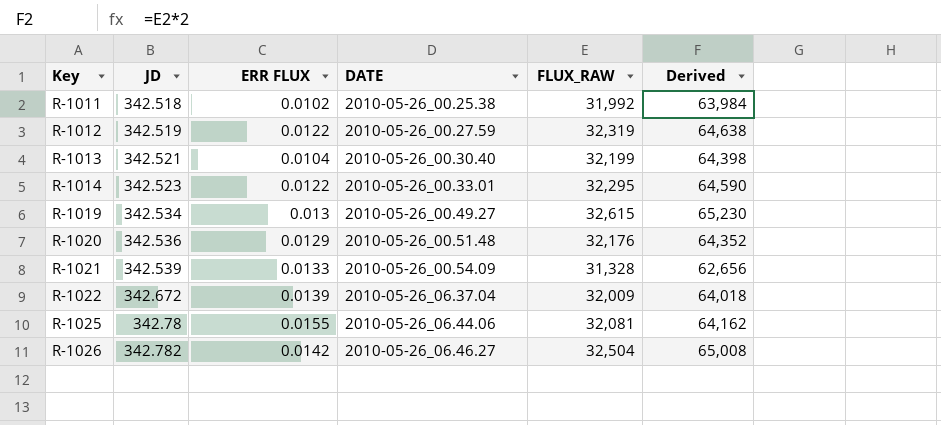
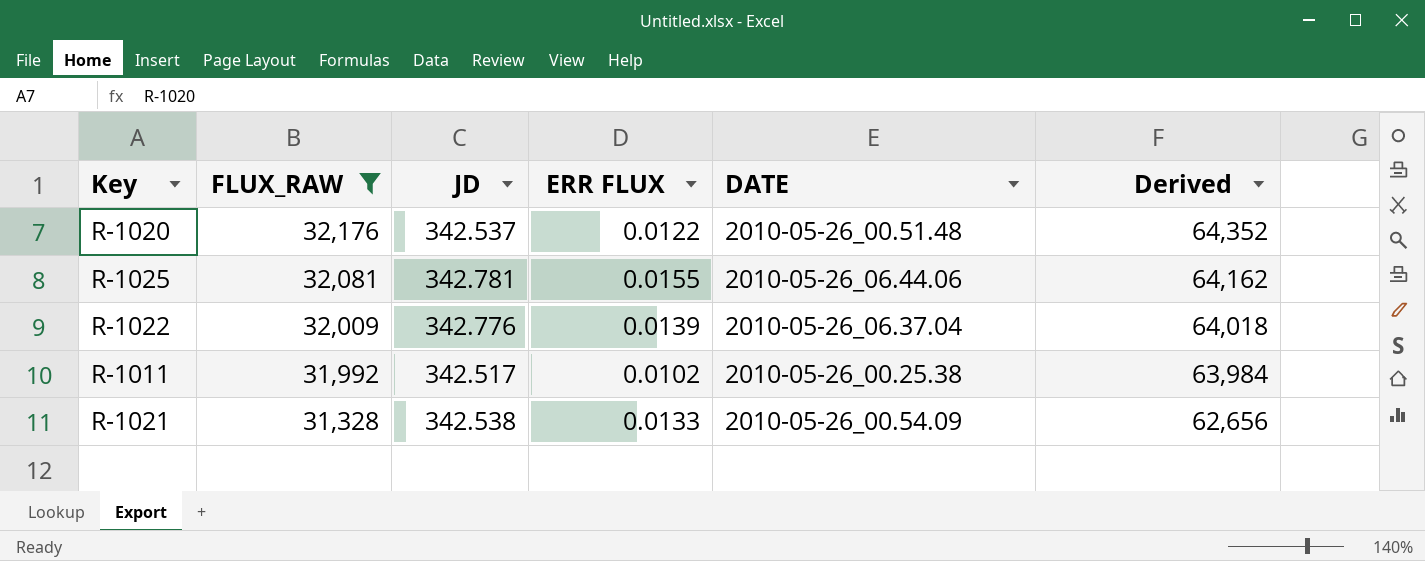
filter: none -> FLUX_RAW <= 32,176
row order: Key ascending -> FLUX_RAW descending
column FLUX_RAW | position: 5 -> 2
R-1020 | JD: 342.536 -> 342.537
R-1020 | ERR FLUX: 0.0129 -> 0.0122
R-1025 | JD: 342.78 -> 342.781
R-1022 | JD: 342.672 -> 342.776
R-1011 | JD: 342.518 -> 342.517
R-1021 | JD: 342.539 -> 342.538

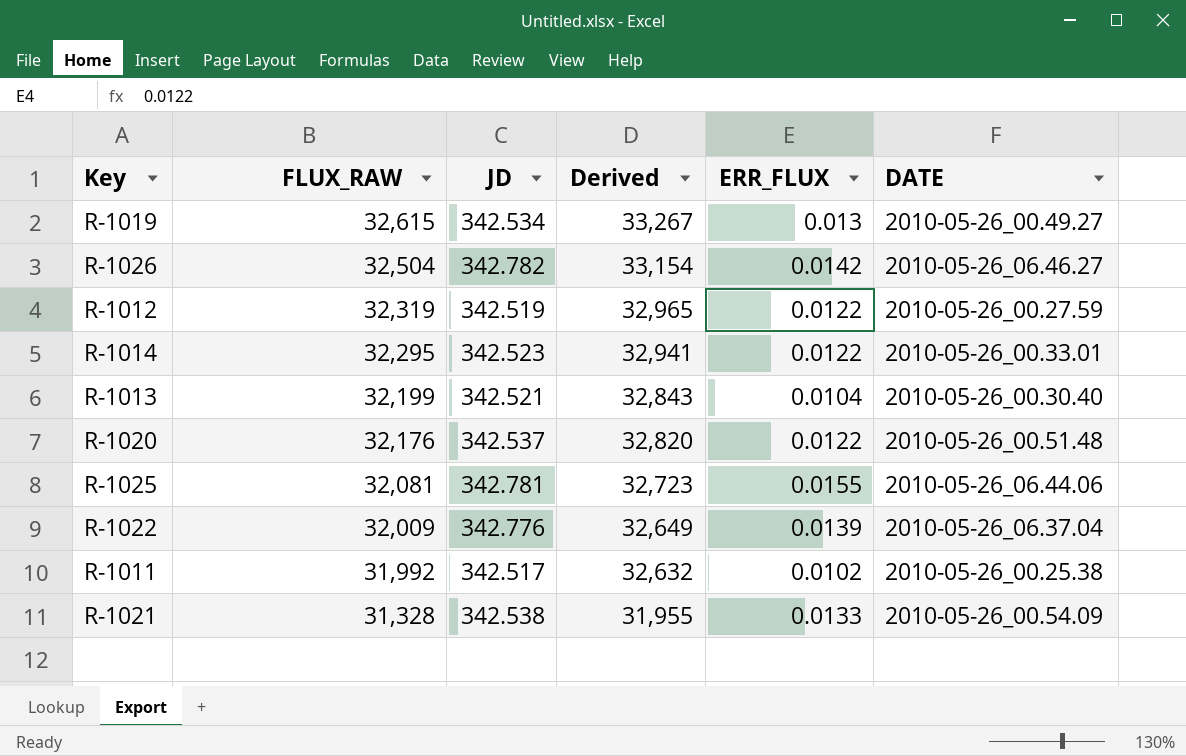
filter: FLUX_RAW <= 32,176 -> none
column Derived | formula: [FLUX_RAW] * 2 -> [FLUX_RAW] * 1.02
column Derived | position: 6 -> 4
column name: ERR FLUX -> ERR_FLUX

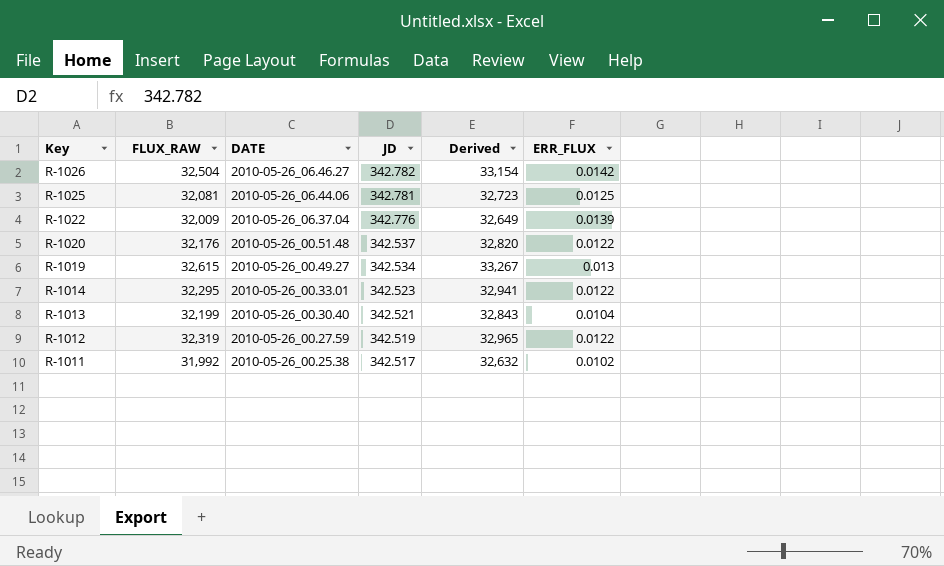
row order: FLUX_RAW descending -> Key descending
column DATE | position: 6 -> 3
row R-1021: 31,328 | 342.538 | 31,955 | 0.0133 | 2010-05-26_00.54.09 -> none
R-1025 | ERR_FLUX: 0.0155 -> 0.0125

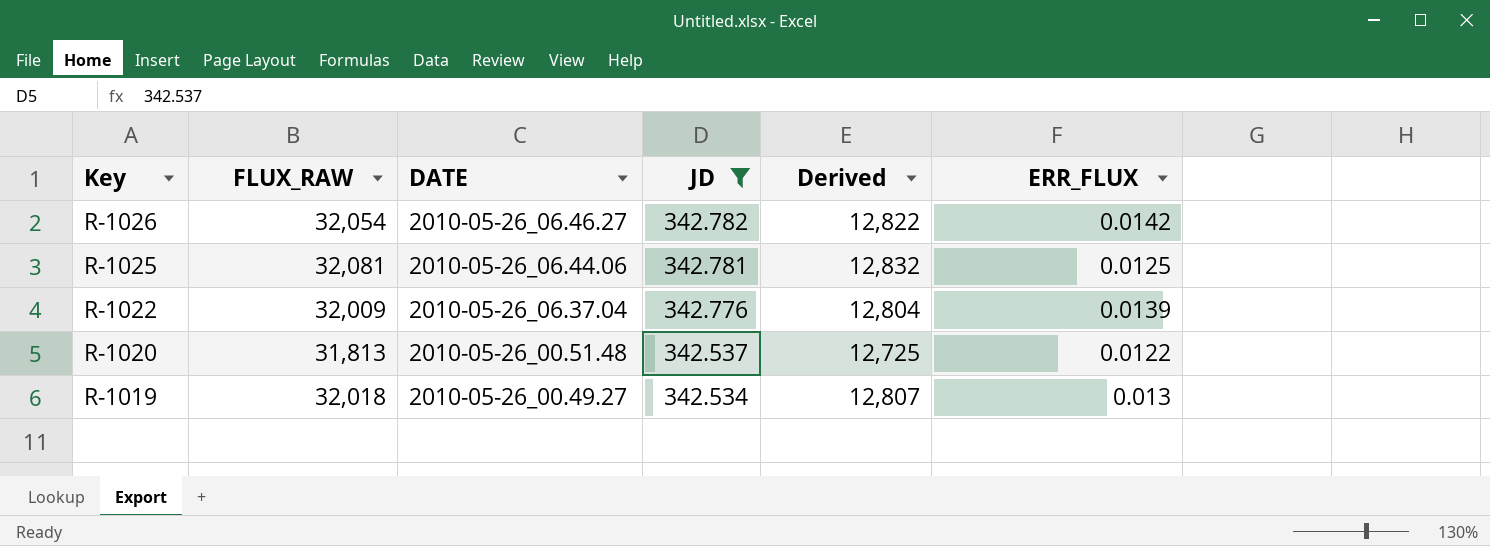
filter: none -> JD >= 342.534
column Derived | formula: [FLUX_RAW] * 1.02 -> [FLUX_RAW] * 0.4
R-1026 | FLUX_RAW: 32,504 -> 32,054
R-1020 | FLUX_RAW: 32,176 -> 31,813
R-1019 | FLUX_RAW: 32,615 -> 32,018

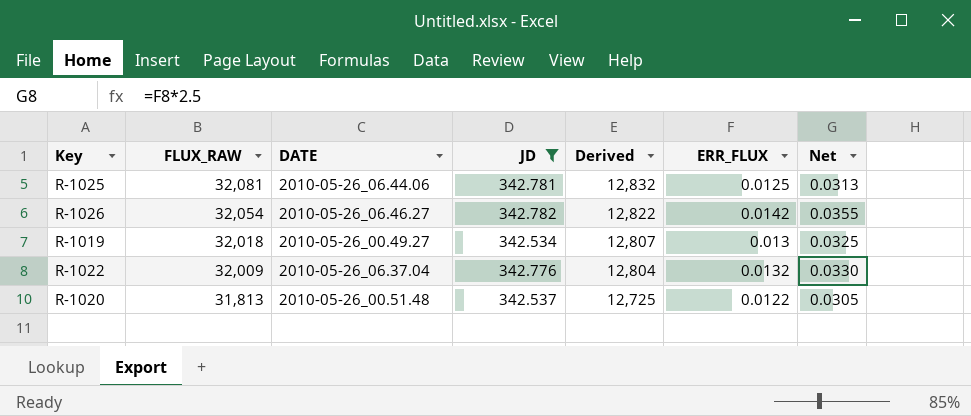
row order: Key descending -> FLUX_RAW descending
column Net | formula: none -> [ERR_FLUX] * 2.5
R-1022 | ERR_FLUX: 0.0139 -> 0.0132

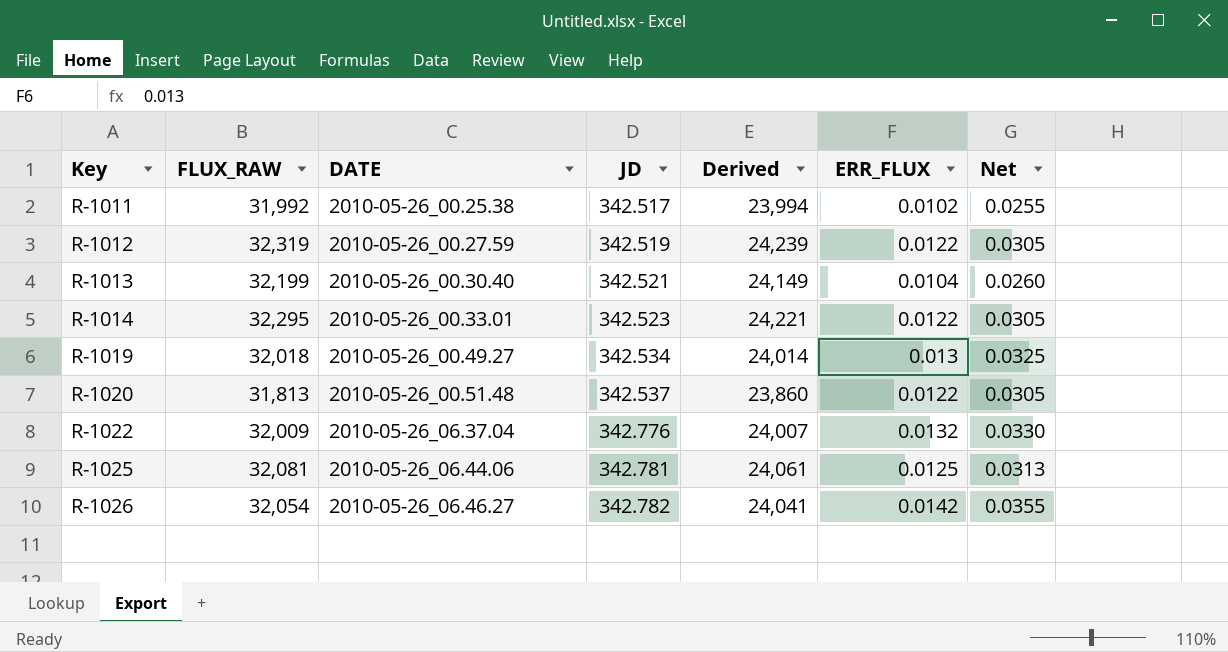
filter: JD >= 342.534 -> none
row order: FLUX_RAW descending -> Key ascending
column Derived | formula: [FLUX_RAW] * 0.4 -> [FLUX_RAW] * 0.75

